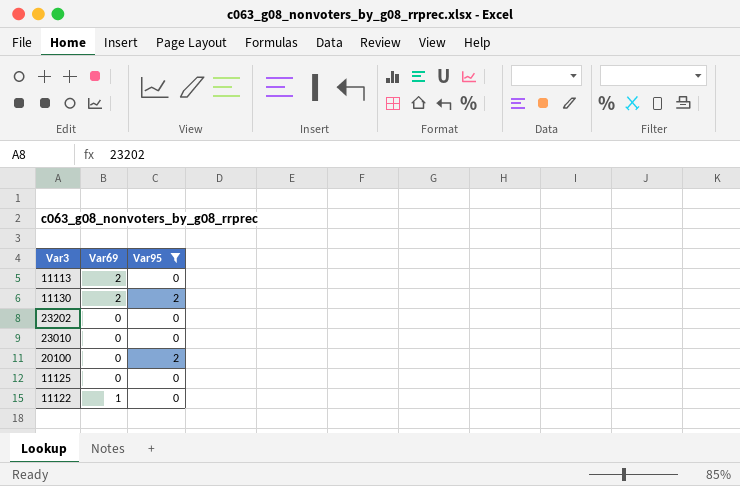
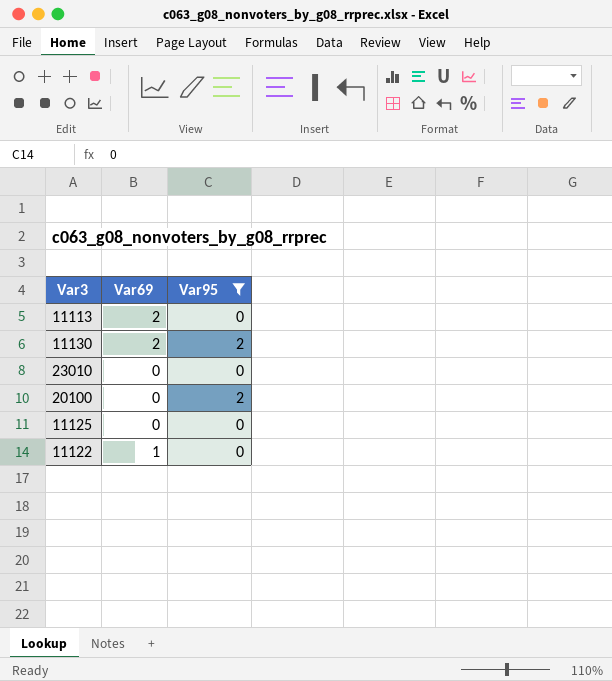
row 23202: 0 | 0 -> none

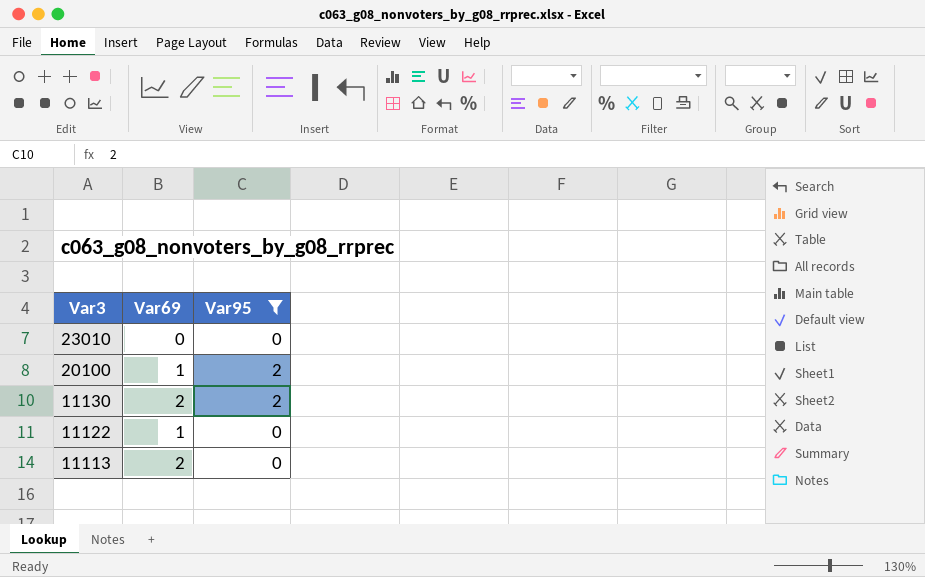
row order: none -> Var3 descending
row 11125: 0 | 0 -> none
20100 | Var69: 0 -> 1

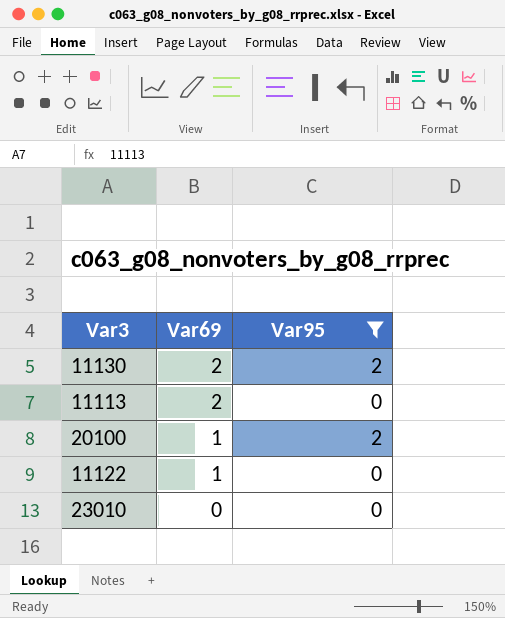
row order: Var3 descending -> Var69 descending

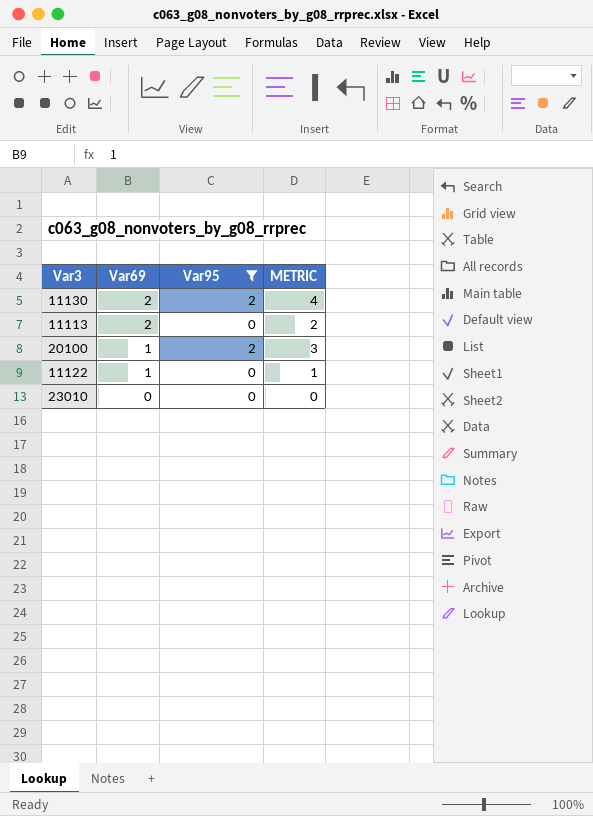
column METRIC | formula: none -> [Var69] + [Var95]

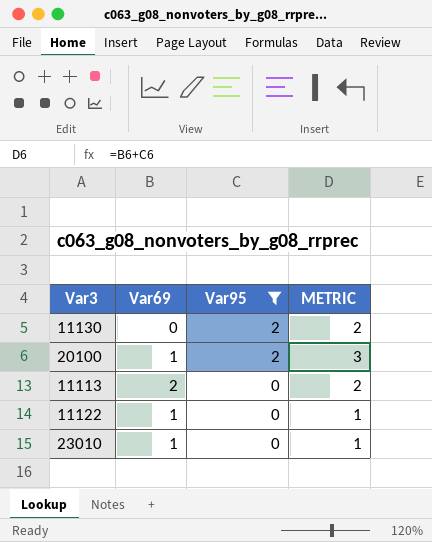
row order: Var69 descending -> Var95 descending
11130 | Var69: 2 -> 0
11130 | METRIC: 4 -> 2
23010 | Var69: 0 -> 1
23010 | METRIC: 0 -> 1

